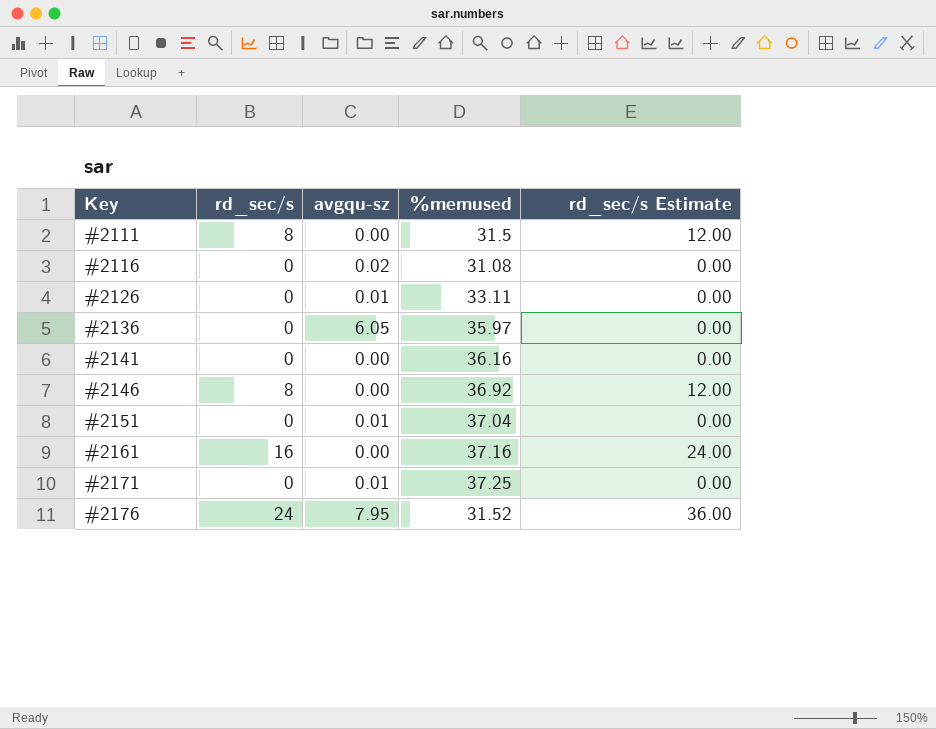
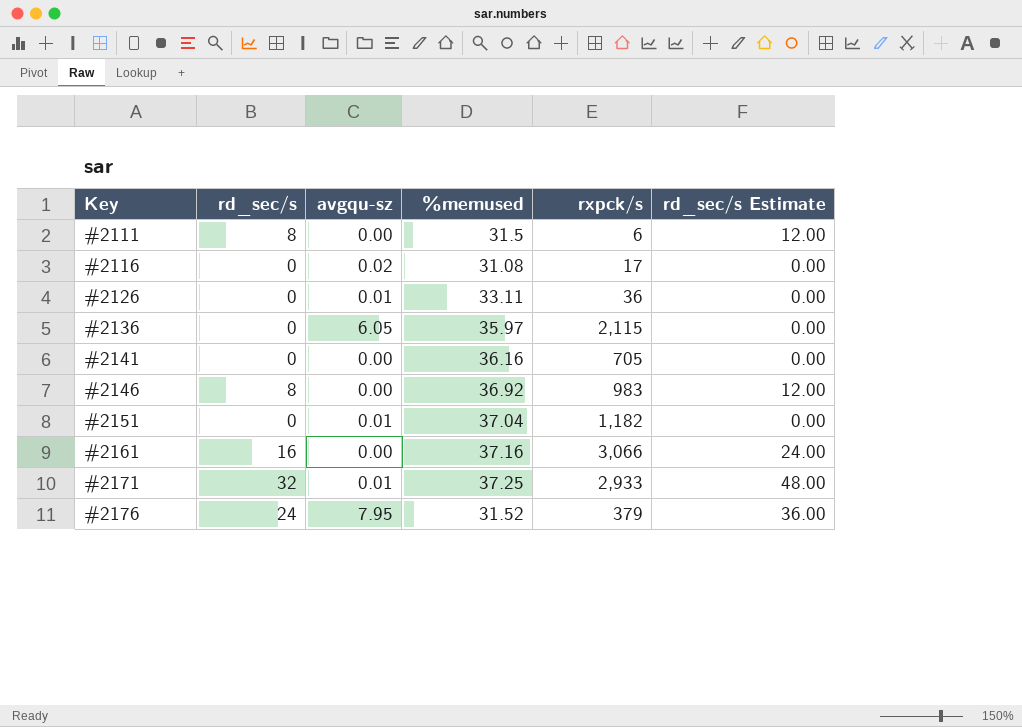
column rxpck/s | position: none -> 5
#2171 | rd_sec/s: 0 -> 32
#2171 | rd_sec/s Estimate: 0.00 -> 48.00

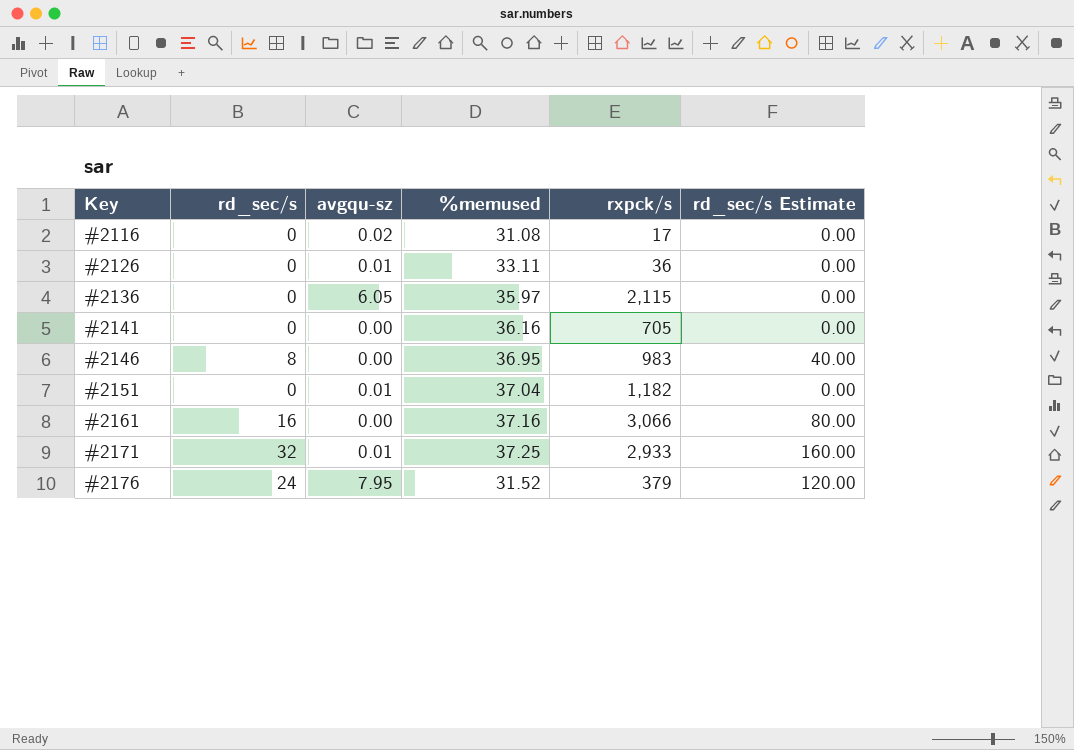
column rd_sec/s Estimate | formula: [rd_sec/s] * 1.5 -> [rd_sec/s] * 5
row #2111: 8 | 0.00 | 31.5 | 6 | 12.00 -> none
#2146 | %memused: 36.92 -> 36.95

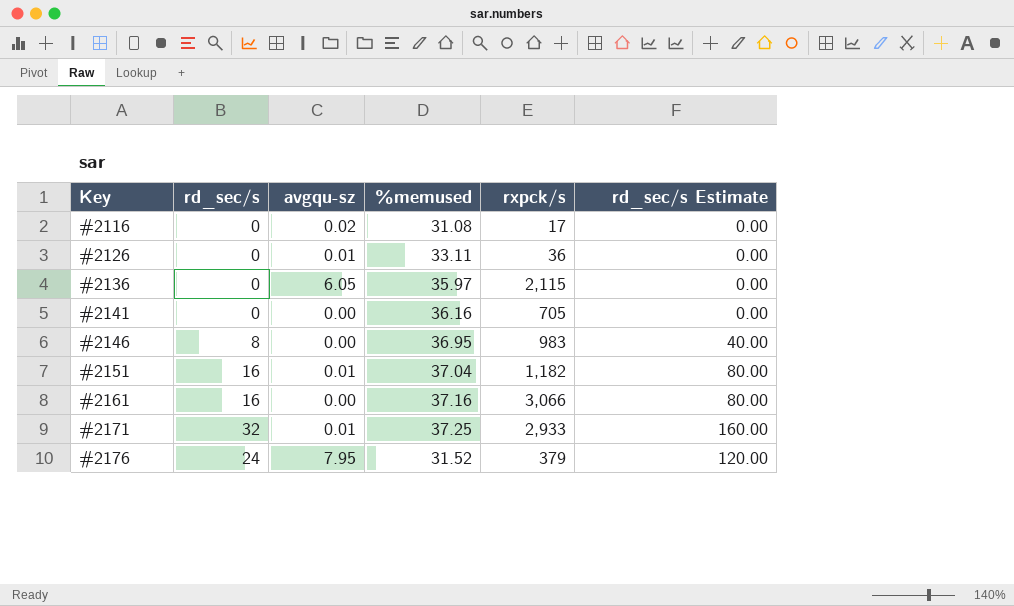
#2151 | rd_sec/s: 0 -> 16
#2151 | rd_sec/s Estimate: 0.00 -> 80.00

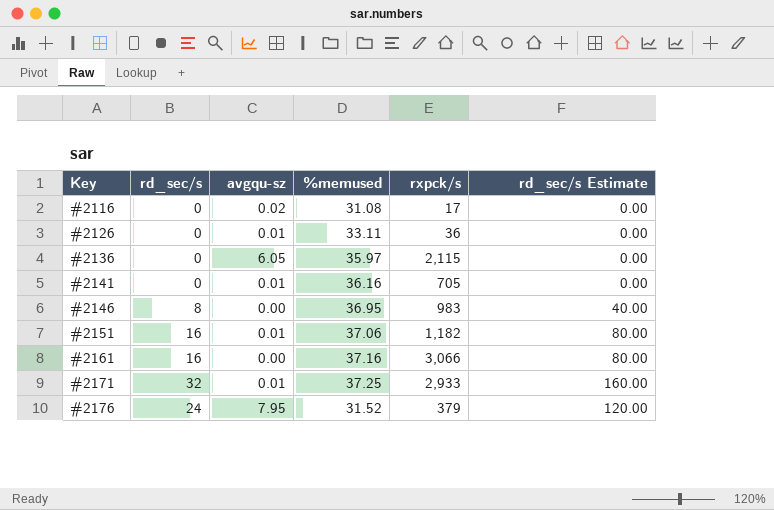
#2141 | avgqu-sz: 0.00 -> 0.01
#2151 | %memused: 37.04 -> 37.06

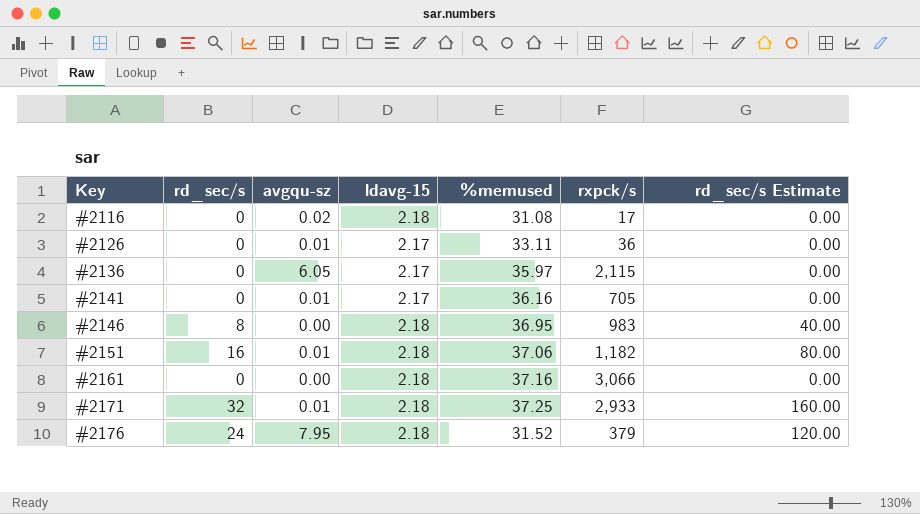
column ldavg-15 | position: none -> 4
#2161 | rd_sec/s: 16 -> 0
#2161 | rd_sec/s Estimate: 80.00 -> 0.00

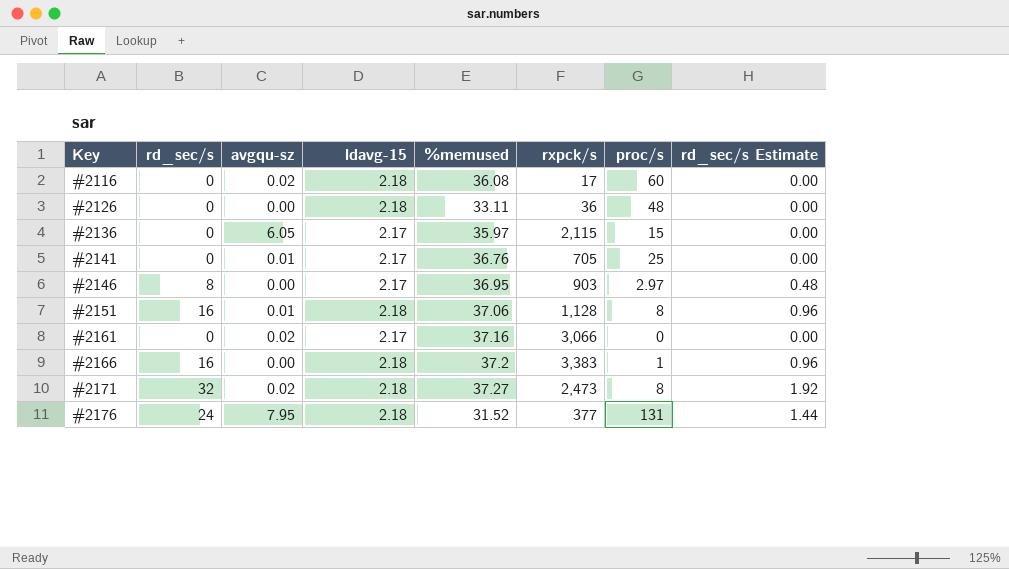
column proc/s | position: none -> 7
column rd_sec/s Estimate | formula: [rd_sec/s] * 5 -> [rd_sec/s] * 0.06
#2116 | %memused: 31.08 -> 36.08
#2126 | avgqu-sz: 0.01 -> 0.00
#2126 | ldavg-15: 2.17 -> 2.18
#2141 | %memused: 36.16 -> 36.76
#2146 | ldavg-15: 2.18 -> 2.17
#2146 | rxpck/s: 983 -> 903
#2151 | rxpck/s: 1,182 -> 1,128
#2161 | avgqu-sz: 0.00 -> 0.02
#2161 | ldavg-15: 2.18 -> 2.17
row #2166: none -> 16 | 0.00 | 2.18 | 37.2 | 3,383 | 1 | 0.96
#2171 | avgqu-sz: 0.01 -> 0.02
#2171 | %memused: 37.25 -> 37.27
#2171 | rxpck/s: 2,933 -> 2,473
#2176 | rxpck/s: 379 -> 377

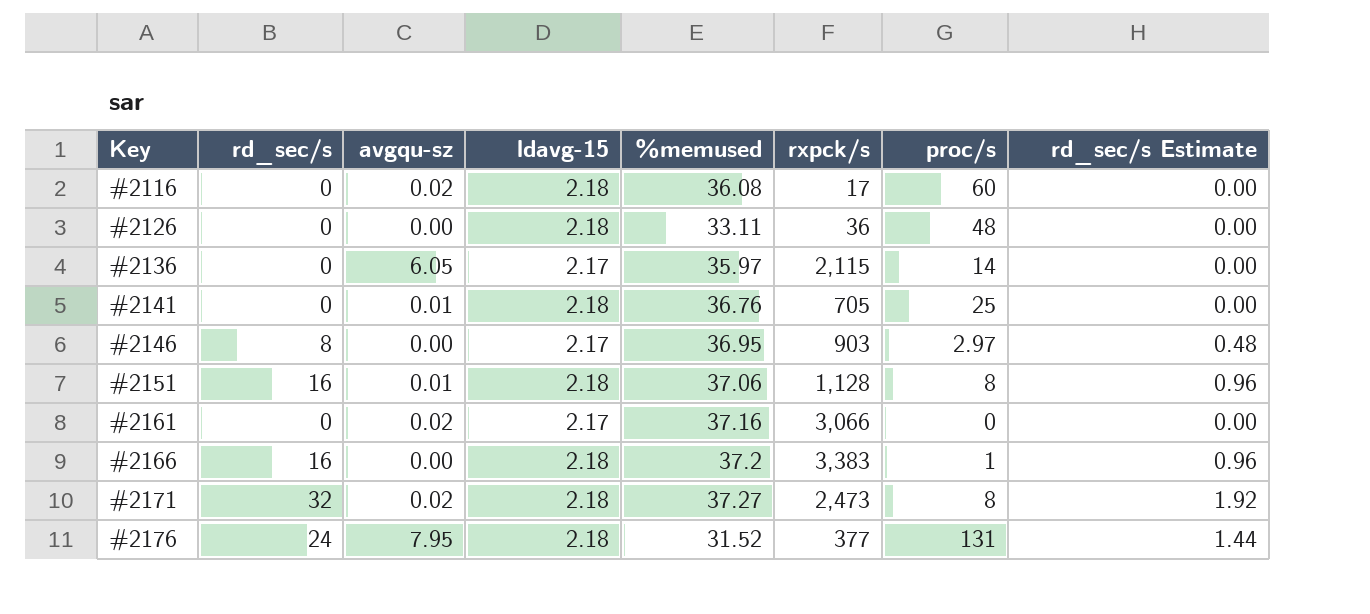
#2136 | proc/s: 15 -> 14
#2141 | ldavg-15: 2.17 -> 2.18

